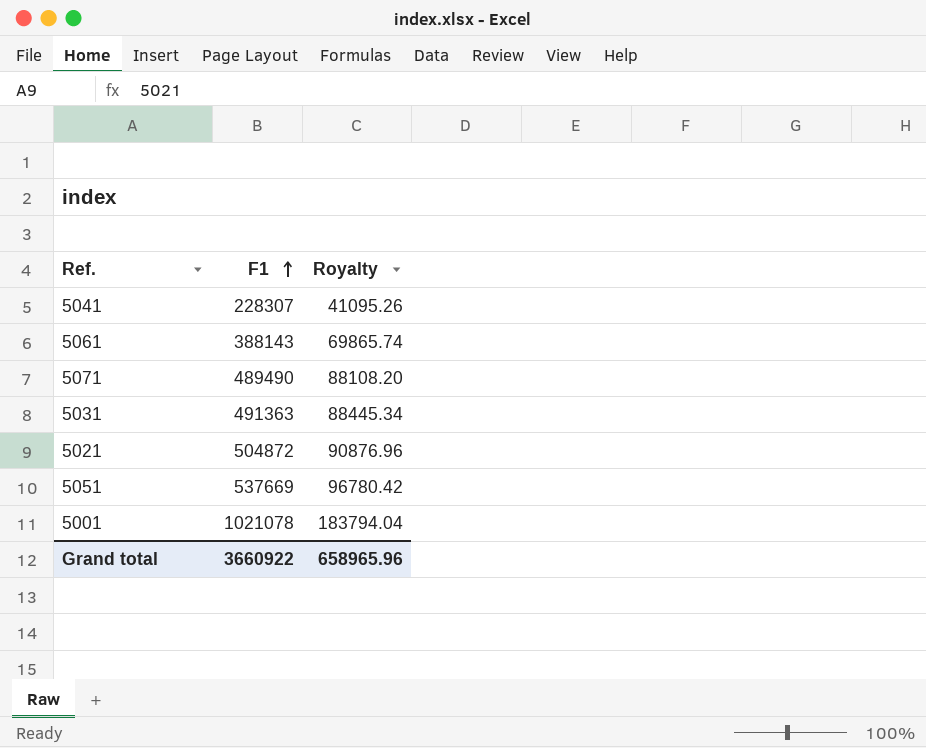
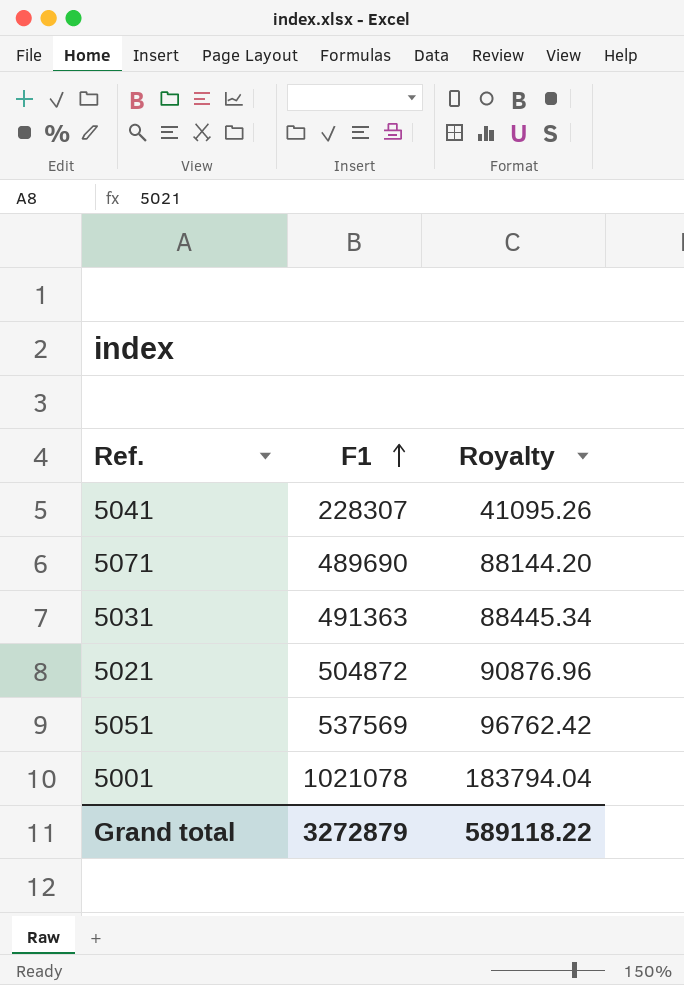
row 5061: 388143 | 69865.74 -> none
5071 | F1: 489490 -> 489690
5071 | Royalty: 88108.20 -> 88144.20
5051 | F1: 537669 -> 537569
5051 | Royalty: 96780.42 -> 96762.42
Grand total | F1: 3660922 -> 3272879
Grand total | Royalty: 658965.96 -> 589118.22

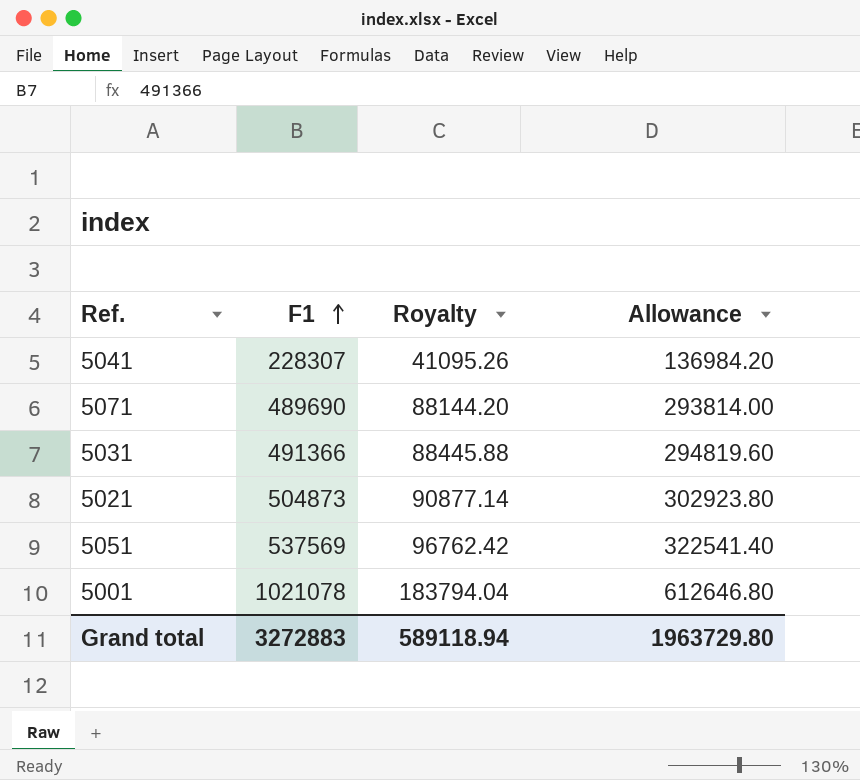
column Allowance | formula: none -> [F1] * 0.6
5031 | F1: 491363 -> 491366
5031 | Royalty: 88445.34 -> 88445.88
5021 | F1: 504872 -> 504873
5021 | Royalty: 90876.96 -> 90877.14
Grand total | F1: 3272879 -> 3272883
Grand total | Royalty: 589118.22 -> 589118.94

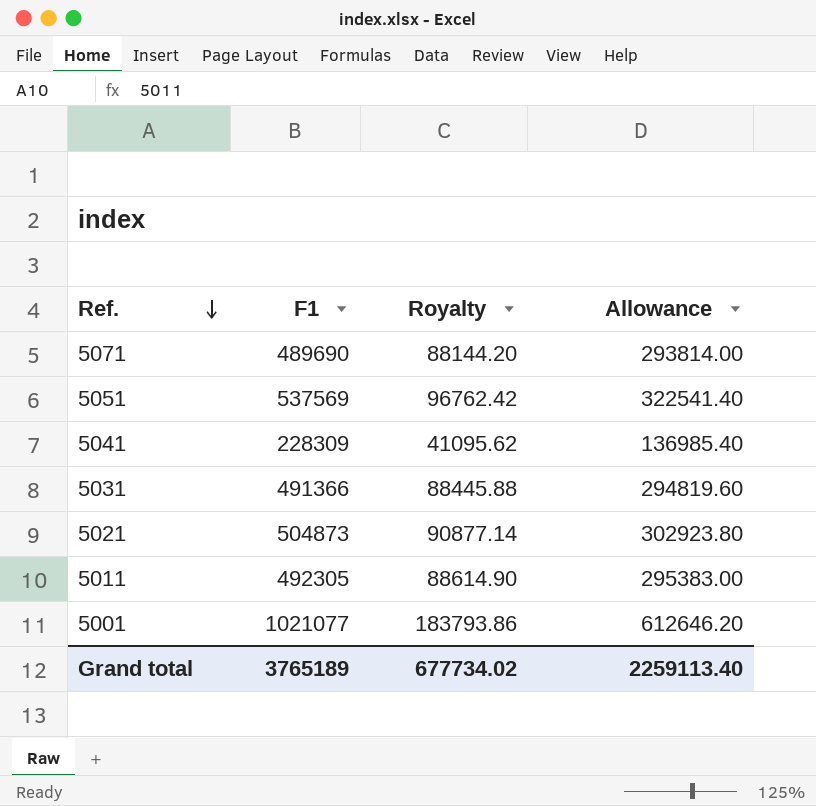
row order: F1 ascending -> Ref. descending
5041 | F1: 228307 -> 228309
5041 | Royalty: 41095.26 -> 41095.62
5041 | Allowance: 136984.20 -> 136985.40
row 5011: none -> 492305 | 88614.90 | 295383.00
5001 | F1: 1021078 -> 1021077
5001 | Royalty: 183794.04 -> 183793.86
5001 | Allowance: 612646.80 -> 612646.20
Grand total | F1: 3272883 -> 3765189
Grand total | Royalty: 589118.94 -> 677734.02
Grand total | Allowance: 1963729.80 -> 2259113.40

